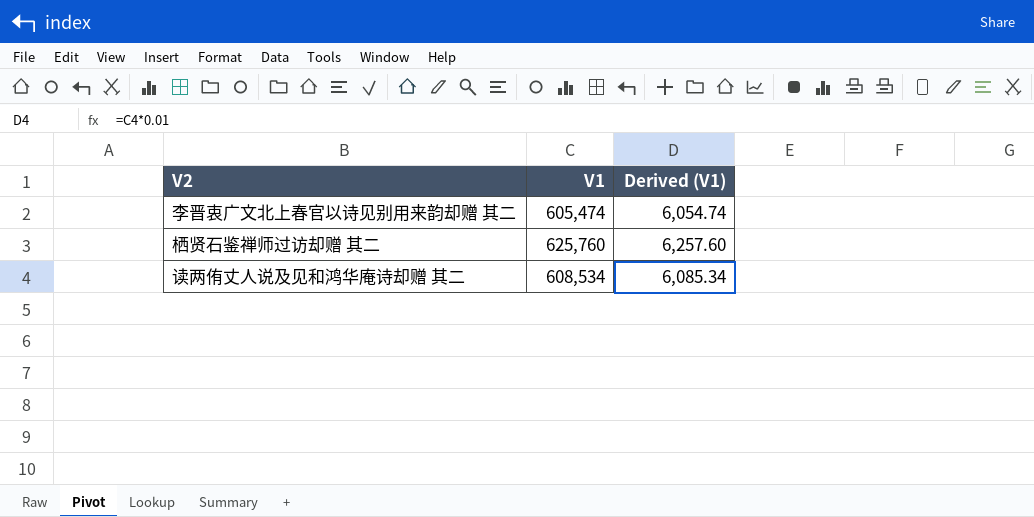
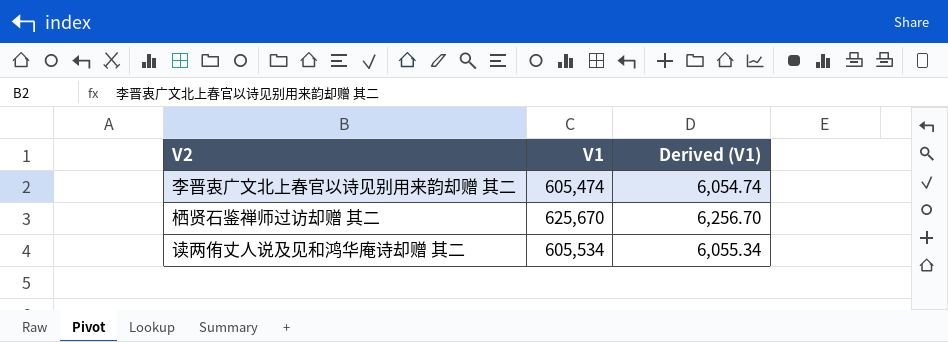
栖贤石鉴禅师过访却赠 其二 | V1: 625,760 -> 625,670
栖贤石鉴禅师过访却赠 其二 | Derived (V1): 6,257.60 -> 6,256.70
读两侑丈人说及见和鸿华庵诗却赠 其二 | V1: 608,534 -> 605,534
读两侑丈人说及见和鸿华庵诗却赠 其二 | Derived (V1): 6,085.34 -> 6,055.34

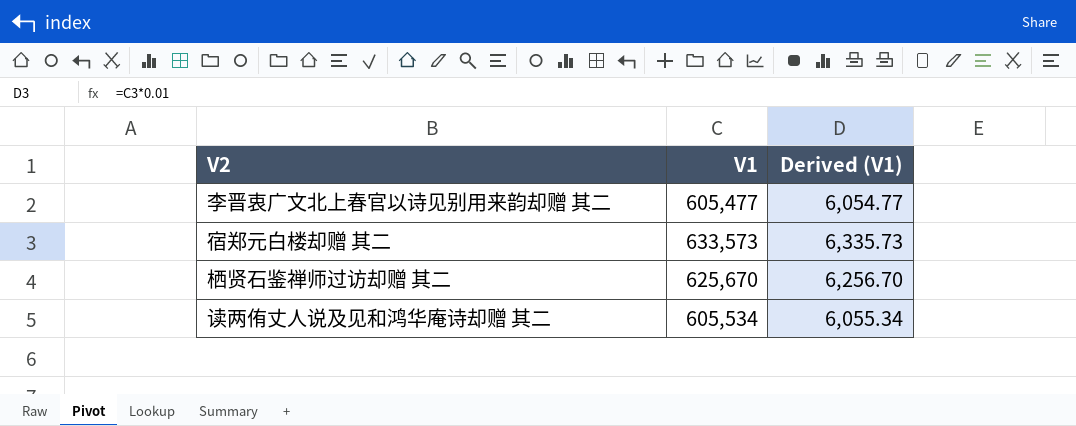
李晋衷广文北上春官以诗见别用来韵却赠 其二 | V1: 605,474 -> 605,477
李晋衷广文北上春官以诗见别用来韵却赠 其二 | Derived (V1): 6,054.74 -> 6,054.77
row 宿郑元白楼却赠 其二: none -> 633,573 | 6,335.73

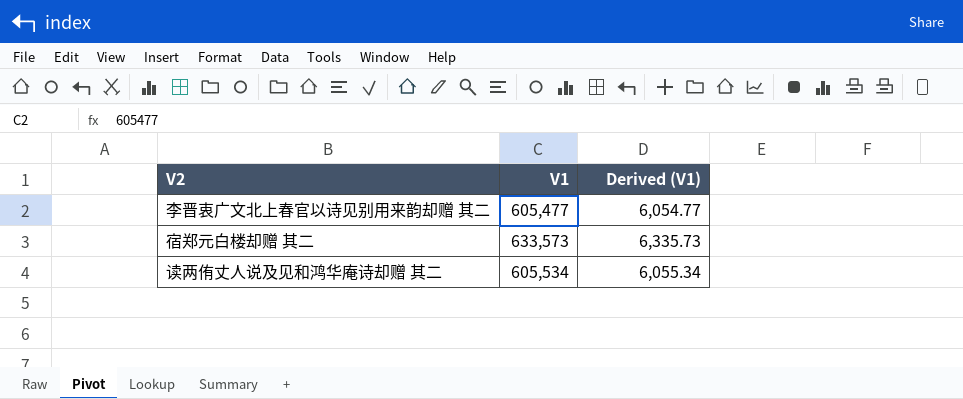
row 栖贤石鉴禅师过访却赠 其二: 625,670 | 6,256.70 -> none

